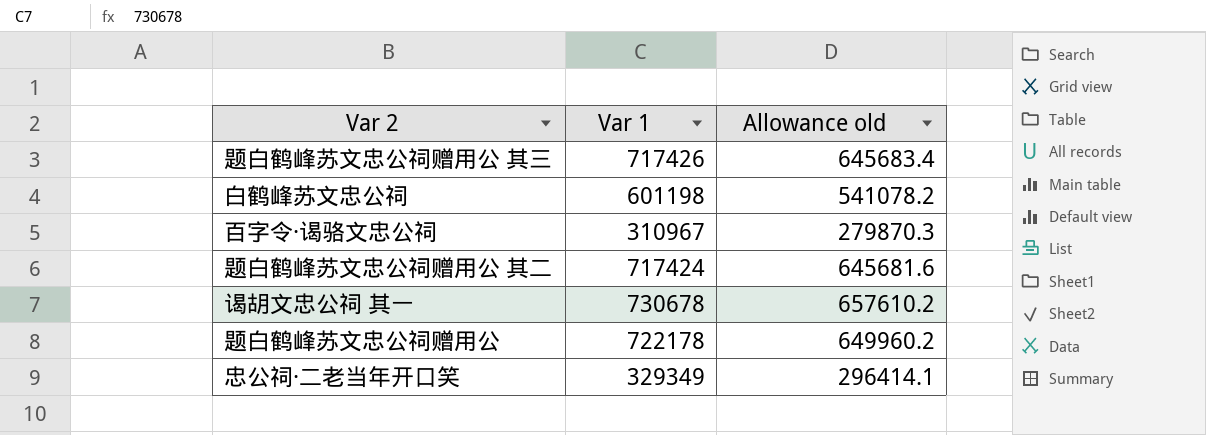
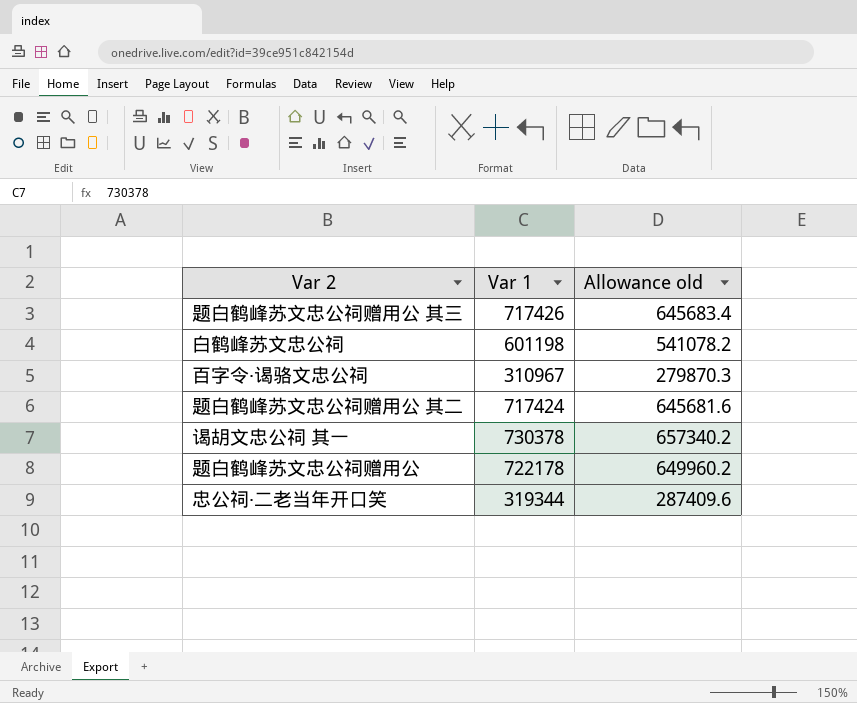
谒胡文忠公祠 其一 | Var 1: 730678 -> 730378
谒胡文忠公祠 其一 | Allowance old: 657610.2 -> 657340.2
忠公祠·二老当年开口笑 | Var 1: 329349 -> 319344
忠公祠·二老当年开口笑 | Allowance old: 296414.1 -> 287409.6

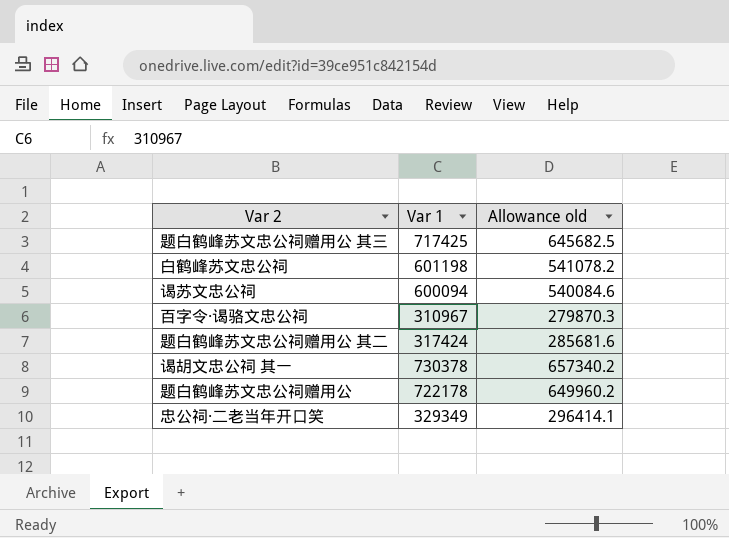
题白鹤峰苏文忠公祠赠用公 其三 | Var 1: 717426 -> 717425
题白鹤峰苏文忠公祠赠用公 其三 | Allowance old: 645683.4 -> 645682.5
row 谒苏文忠公祠: none -> 600094 | 540084.6
题白鹤峰苏文忠公祠赠用公 其二 | Var 1: 717424 -> 317424
题白鹤峰苏文忠公祠赠用公 其二 | Allowance old: 645681.6 -> 285681.6
忠公祠·二老当年开口笑 | Var 1: 319344 -> 329349
忠公祠·二老当年开口笑 | Allowance old: 287409.6 -> 296414.1

